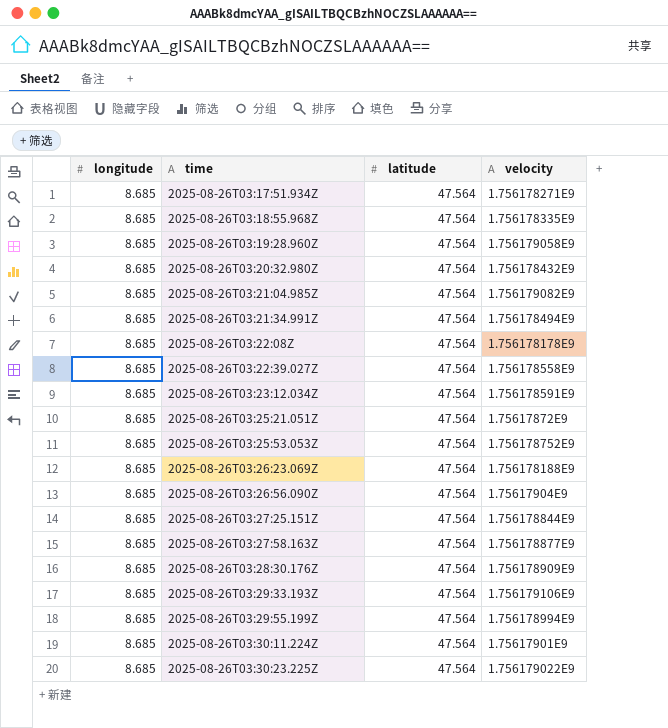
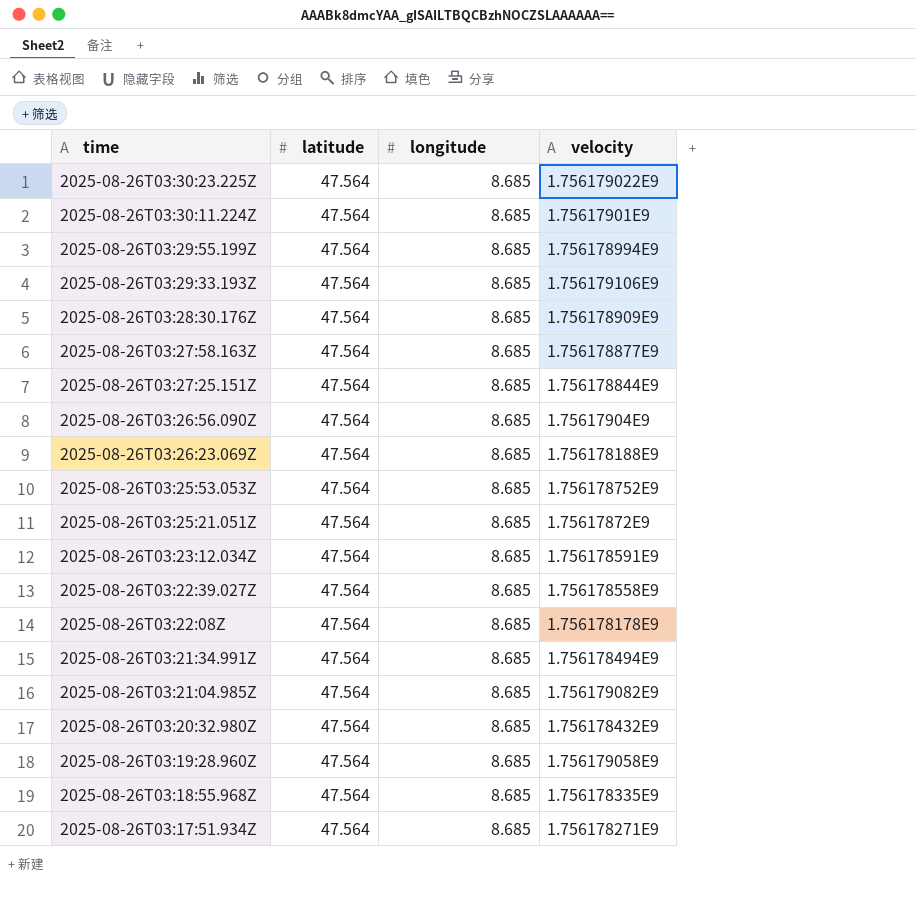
row order: time ascending -> time descending
column longitude | position: 1 -> 3

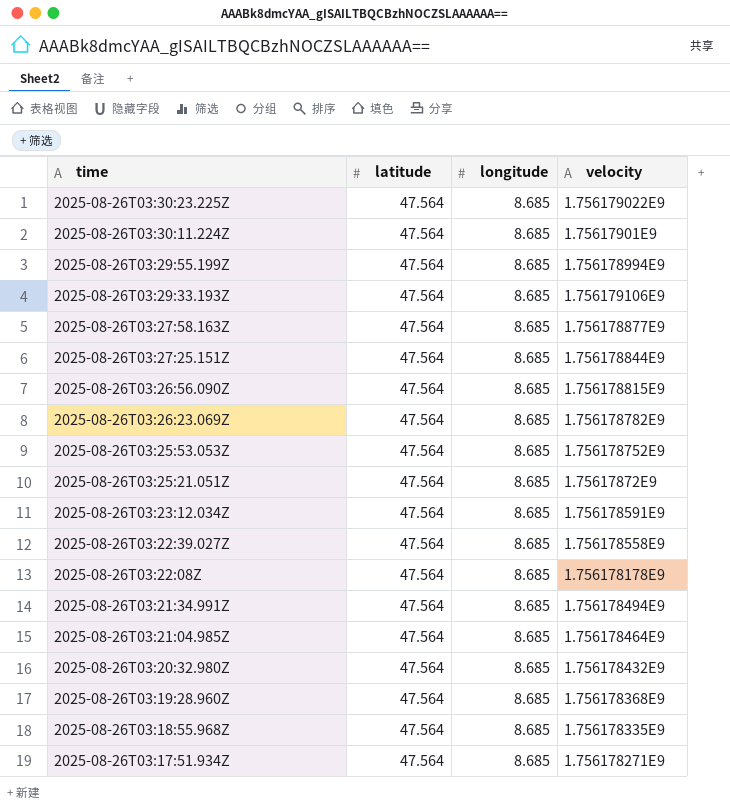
row 2025-08-26T03:28:30.176Z: 47.564 | 8.685 | 1.756178909E9 -> none
2025-08-26T03:26:56.090Z | velocity: 1.75617904E9 -> 1.756178815E9
2025-08-26T03:26:23.069Z | velocity: 1.756178188E9 -> 1.756178782E9
2025-08-26T03:21:04.985Z | velocity: 1.756179082E9 -> 1.756178464E9
2025-08-26T03:19:28.960Z | velocity: 1.756179058E9 -> 1.756178368E9

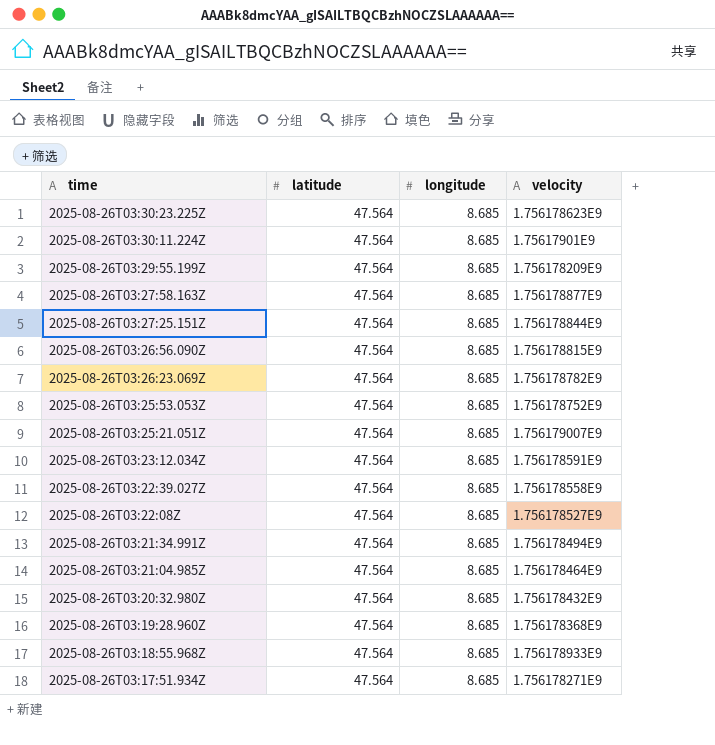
row 2025-08-26T03:29:33.193Z: 47.564 | 8.685 | 1.756179106E9 -> none
2025-08-26T03:30:23.225Z | velocity: 1.756179022E9 -> 1.756178623E9
2025-08-26T03:29:55.199Z | velocity: 1.756178994E9 -> 1.756178209E9
2025-08-26T03:25:21.051Z | velocity: 1.75617872E9 -> 1.756179007E9
2025-08-26T03:22:08Z | velocity: 1.756178178E9 -> 1.756178527E9
2025-08-26T03:18:55.968Z | velocity: 1.756178335E9 -> 1.756178933E9

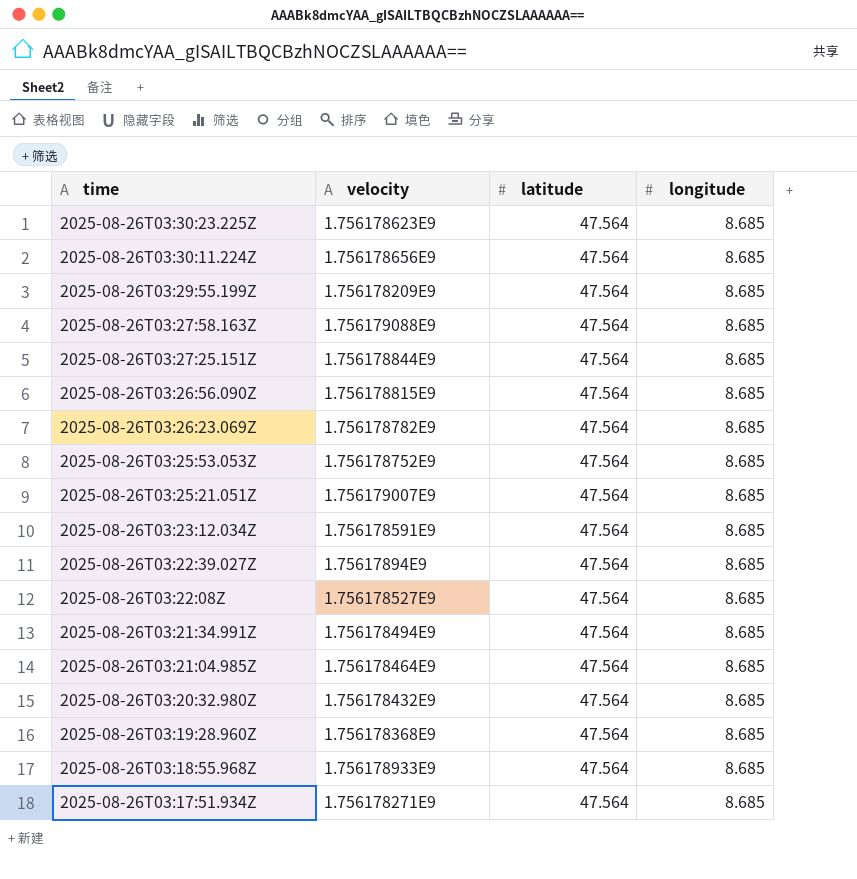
column velocity | position: 4 -> 2
2025-08-26T03:30:11.224Z | velocity: 1.75617901E9 -> 1.756178656E9
2025-08-26T03:27:58.163Z | velocity: 1.756178877E9 -> 1.756179088E9
2025-08-26T03:22:39.027Z | velocity: 1.756178558E9 -> 1.75617894E9

